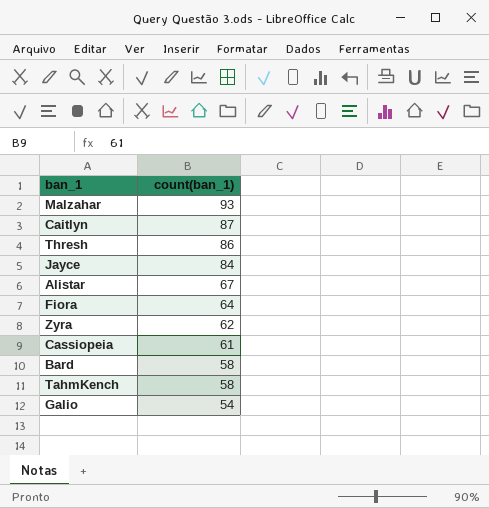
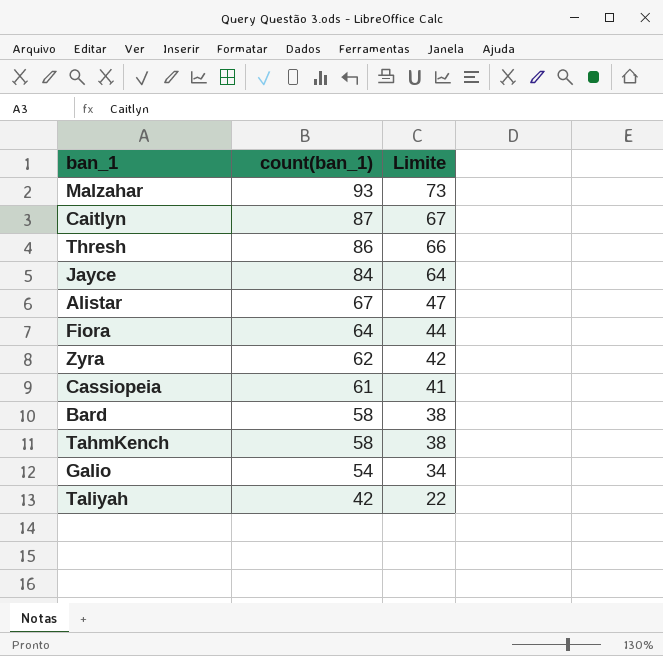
column Limite | formula: none -> [count(ban_1)] - 20
row Taliyah: none -> 42 | 22

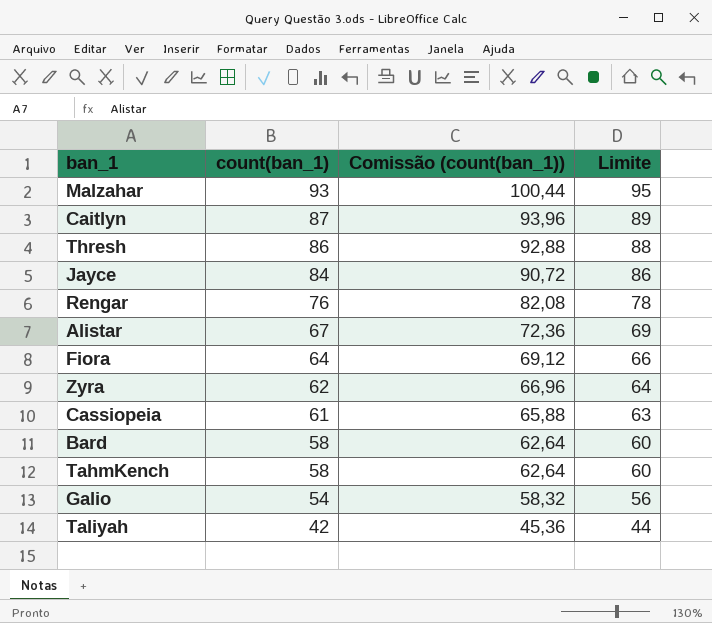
column Comissão (count(ban_1)) | formula: none -> [count(ban_1)] * 1,08
column Limite | formula: [count(ban_1)] - 20 -> [count(ban_1)] + 2
row Rengar: none -> 76 | 82,08 | 78

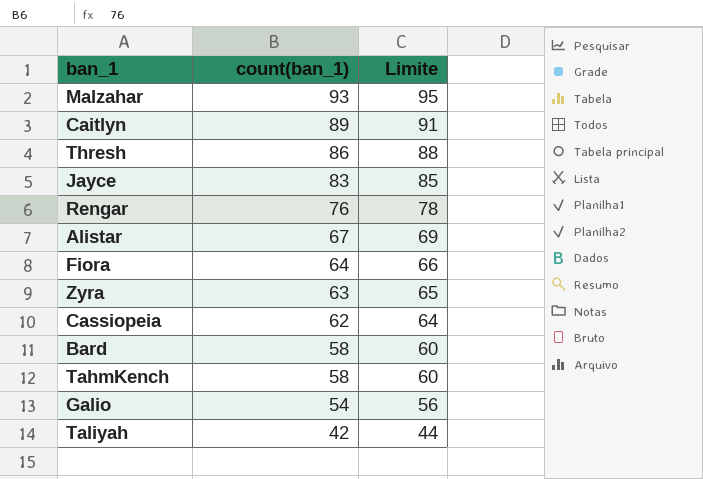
column Comissão (count(ban_1)) | formula: [count(ban_1)] * 1,08 -> none
Caitlyn | count(ban_1): 87 -> 89
Caitlyn | Limite: 89 -> 91
Jayce | count(ban_1): 84 -> 83
Jayce | Limite: 86 -> 85
Zyra | count(ban_1): 62 -> 63
Zyra | Limite: 64 -> 65
Cassiopeia | count(ban_1): 61 -> 62
Cassiopeia | Limite: 63 -> 64

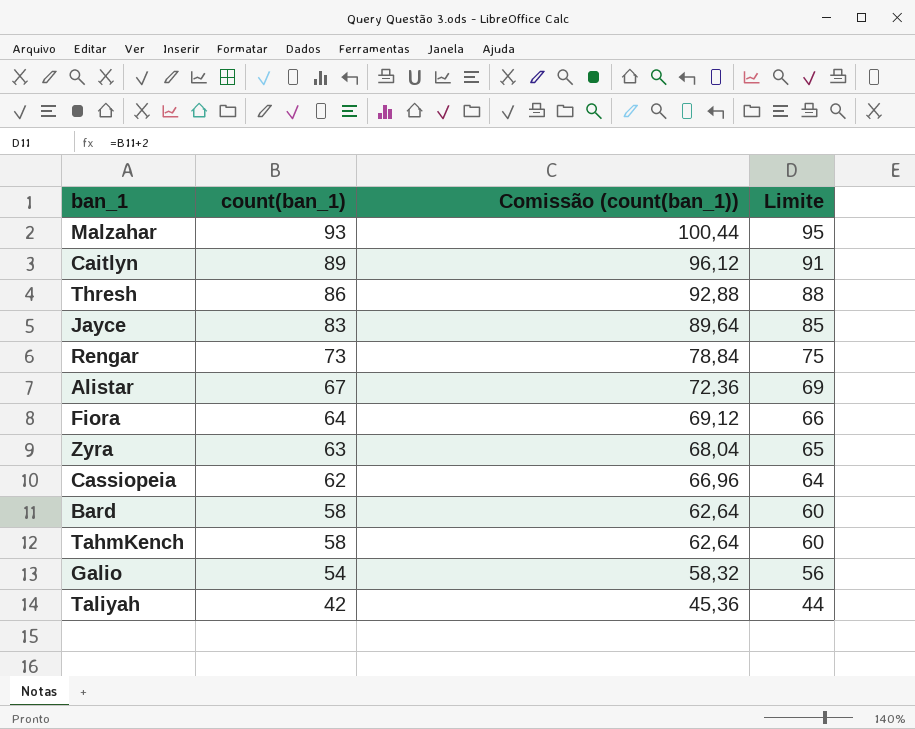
column Comissão (count(ban_1)) | formula: none -> [count(ban_1)] * 1,08
Rengar | count(ban_1): 76 -> 73
Rengar | Limite: 78 -> 75

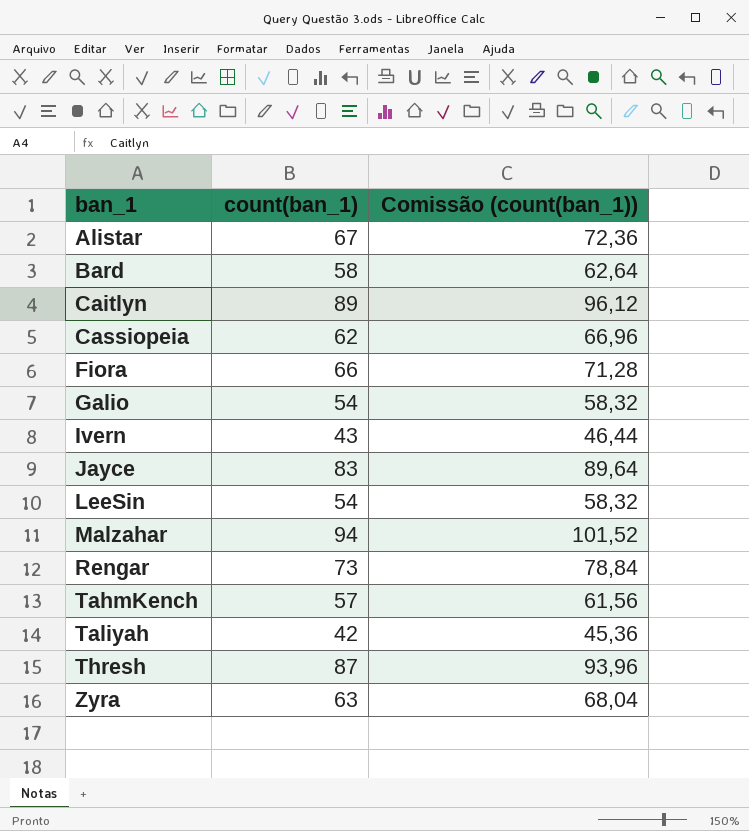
row order: count(ban_1) descending -> ban_1 ascending
column Limite | formula: [count(ban_1)] + 2 -> none
Fiora | count(ban_1): 64 -> 66
Fiora | Comissão (count(ban_1)): 69,12 -> 71,28
row Ivern: none -> 43 | 46,44
row LeeSin: none -> 54 | 58,32
Malzahar | count(ban_1): 93 -> 94
Malzahar | Comissão (count(ban_1)): 100,44 -> 101,52
TahmKench | count(ban_1): 58 -> 57
TahmKench | Comissão (count(ban_1)): 62,64 -> 61,56
Thresh | count(ban_1): 86 -> 87
Thresh | Comissão (count(ban_1)): 92,88 -> 93,96

